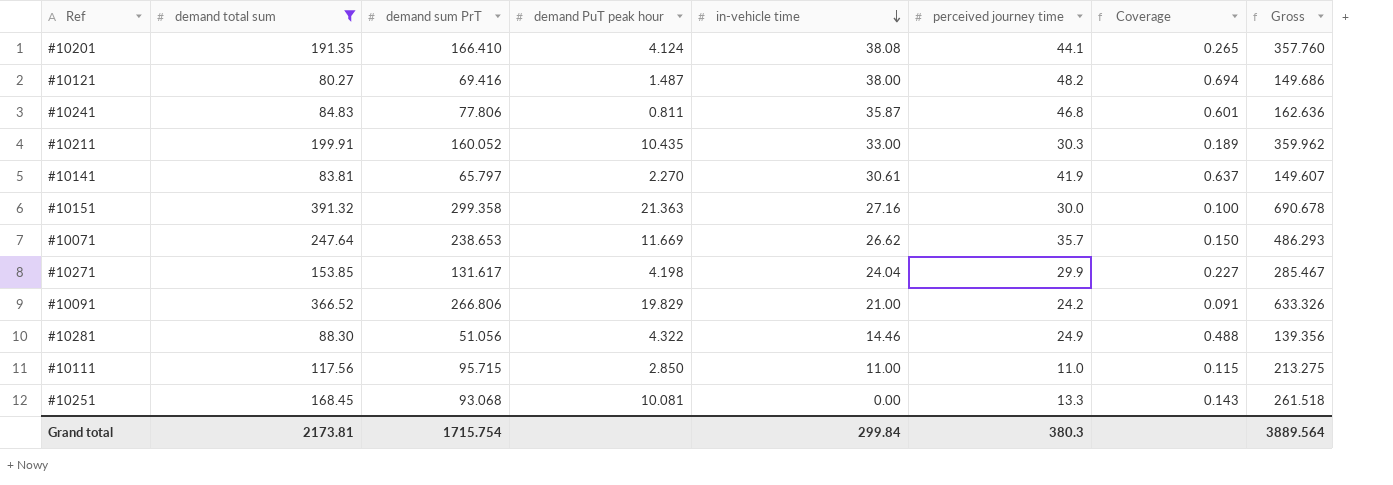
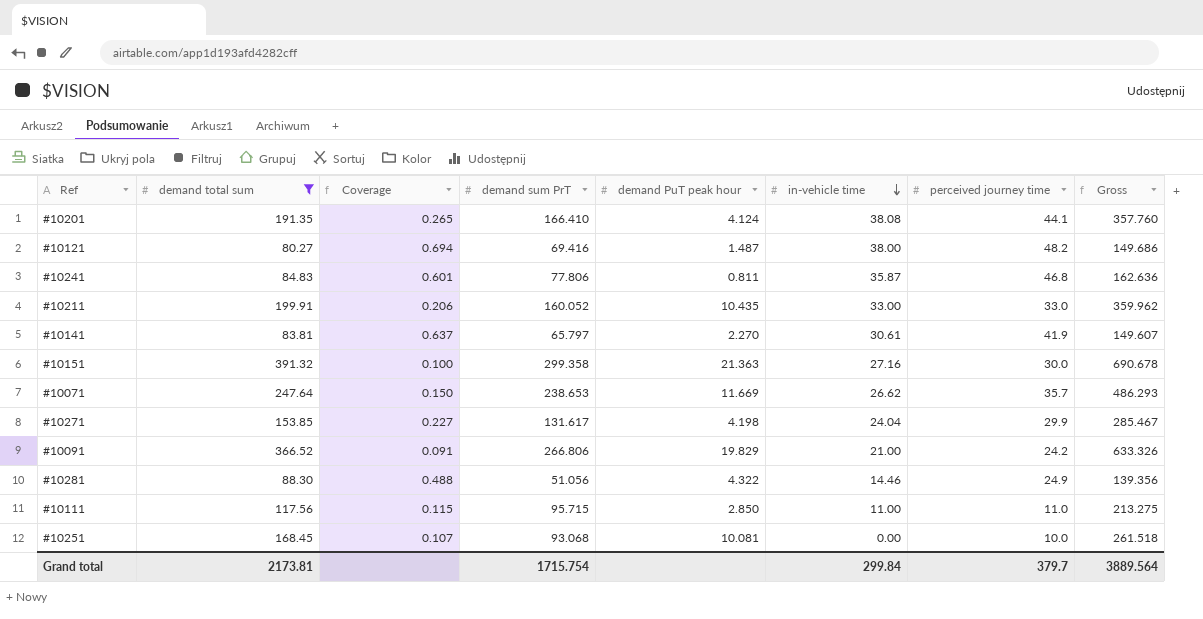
column Coverage | position: 7 -> 3
#10211 | Coverage: 0.189 -> 0.206
#10211 | perceived journey time: 30.3 -> 33.0
#10251 | Coverage: 0.143 -> 0.107
#10251 | perceived journey time: 13.3 -> 10.0
Grand total | perceived journey time: 380.3 -> 379.7

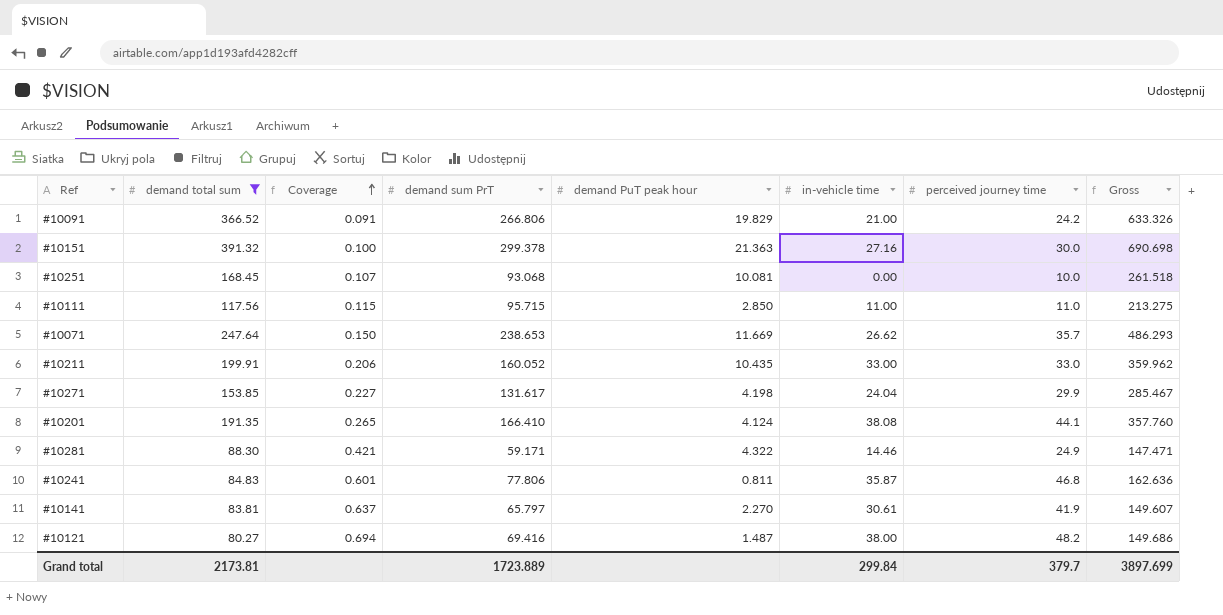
row order: in-vehicle time descending -> Coverage ascending
#10151 | demand sum PrT: 299.358 -> 299.378
#10151 | Gross: 690.678 -> 690.698
#10281 | Coverage: 0.488 -> 0.421
#10281 | demand sum PrT: 51.056 -> 59.171
#10281 | Gross: 139.356 -> 147.471
Grand total | demand sum PrT: 1715.754 -> 1723.889
Grand total | Gross: 3889.564 -> 3897.699

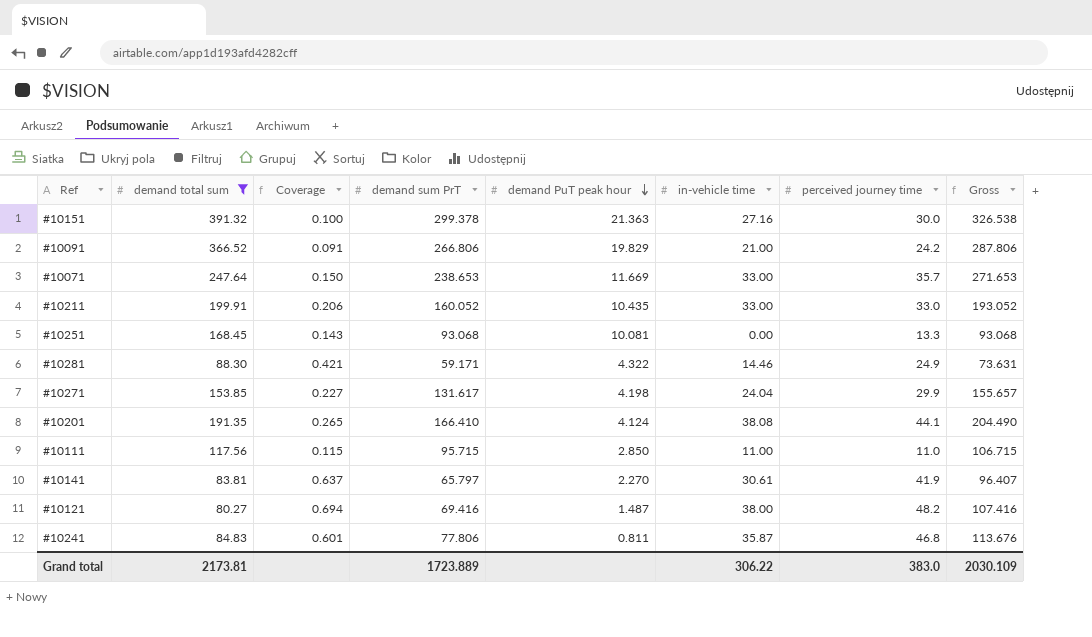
row order: Coverage ascending -> demand PuT peak hour descending
column Gross | formula: [demand total sum] + [demand sum PrT] -> [demand sum PrT] + [in-vehicle time]
#10071 | in-vehicle time: 26.62 -> 33.00
#10251 | Coverage: 0.107 -> 0.143
#10251 | perceived journey time: 10.0 -> 13.3
Grand total | in-vehicle time: 299.84 -> 306.22
Grand total | perceived journey time: 379.7 -> 383.0
Grand total | Gross: 3897.699 -> 2030.109

